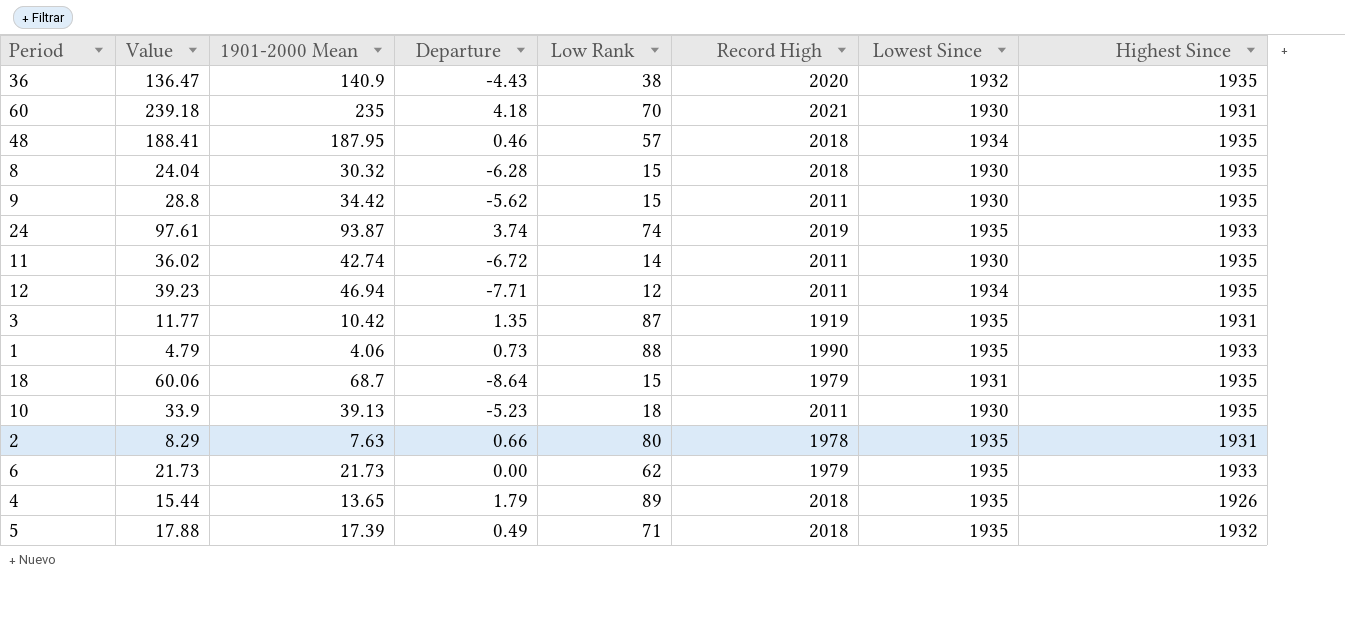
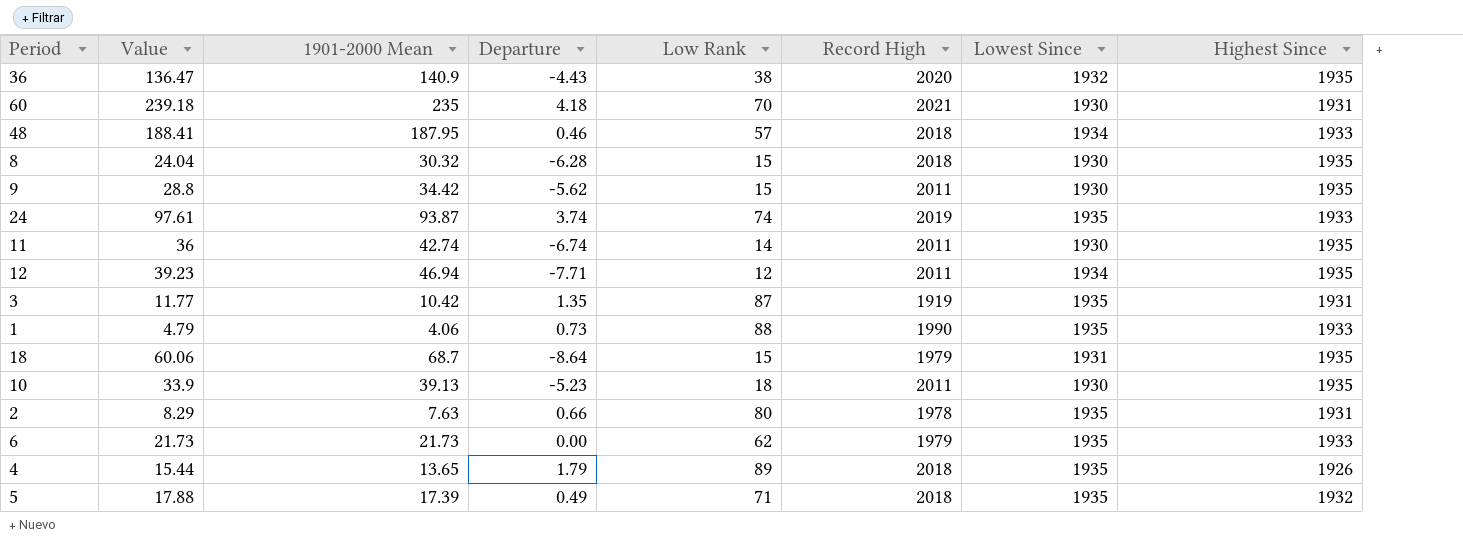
48 | Highest Since: 1935 -> 1933
11 | Value: 36.02 -> 36
11 | Departure: -6.72 -> -6.74

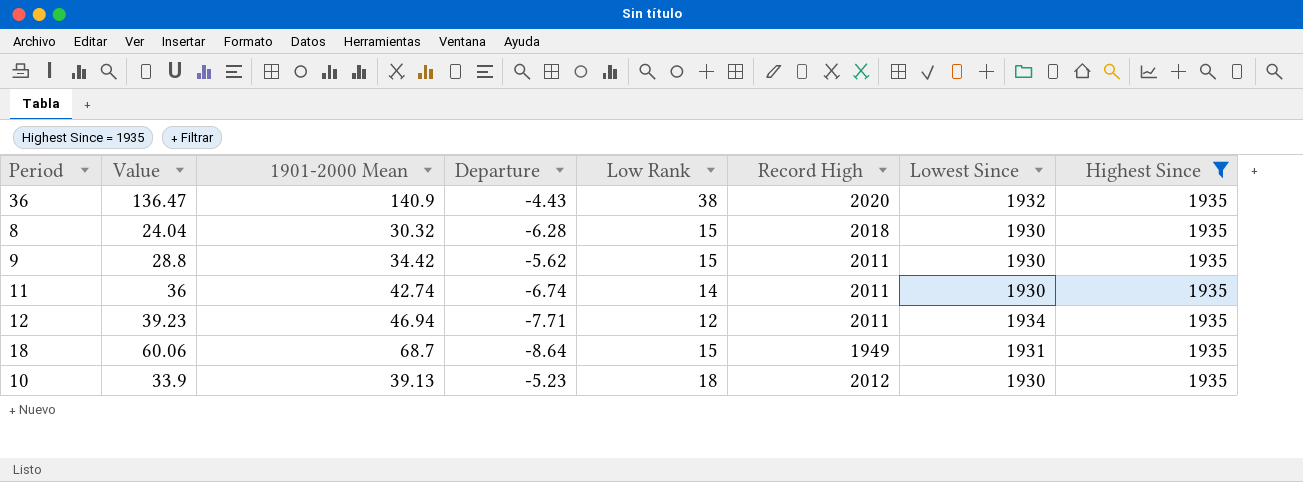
filter: none -> Highest Since = 1935
18 | Record High: 1979 -> 1949
10 | Record High: 2011 -> 2012

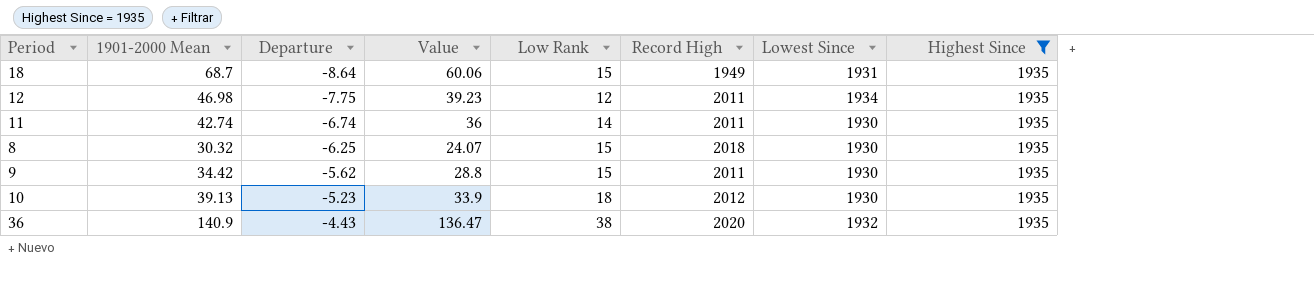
row order: none -> Departure ascending
column Value | position: 2 -> 4
12 | 1901-2000 Mean: 46.94 -> 46.98
12 | Departure: -7.71 -> -7.75
8 | Departure: -6.28 -> -6.25
8 | Value: 24.04 -> 24.07

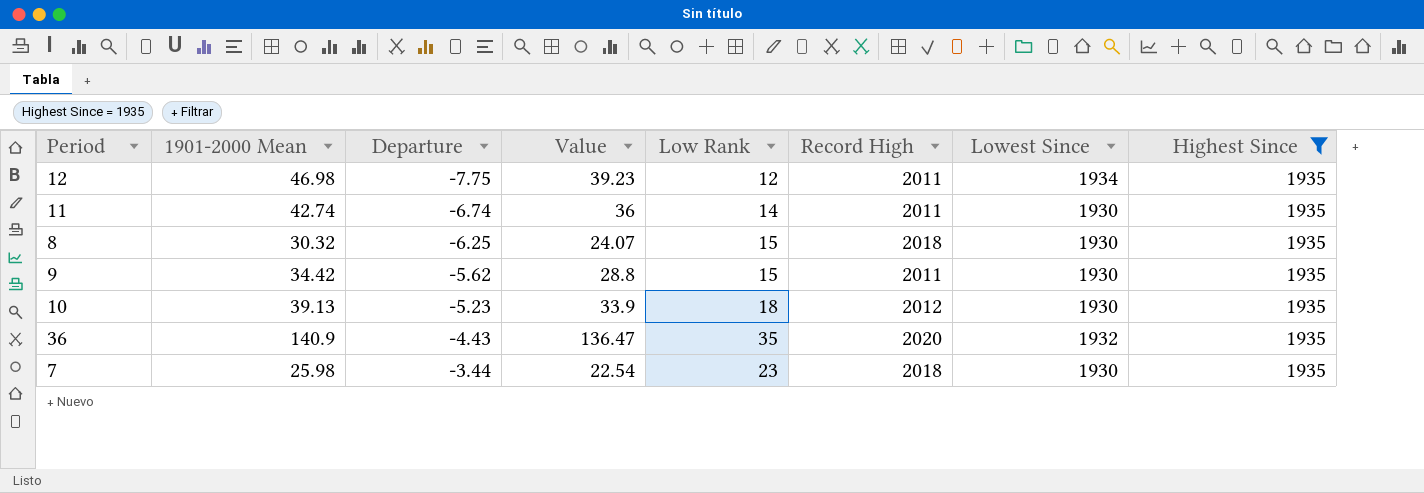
row 18: 68.7 | -8.64 | 60.06 | 15 | 1949 | 1931 | 1935 -> none
36 | Low Rank: 38 -> 35
row 7: none -> 25.98 | -3.44 | 22.54 | 23 | 2018 | 1930 | 1935

